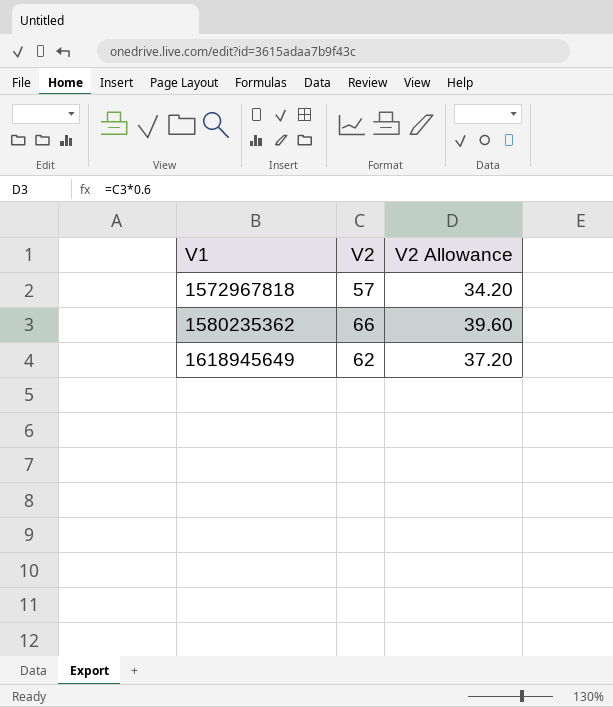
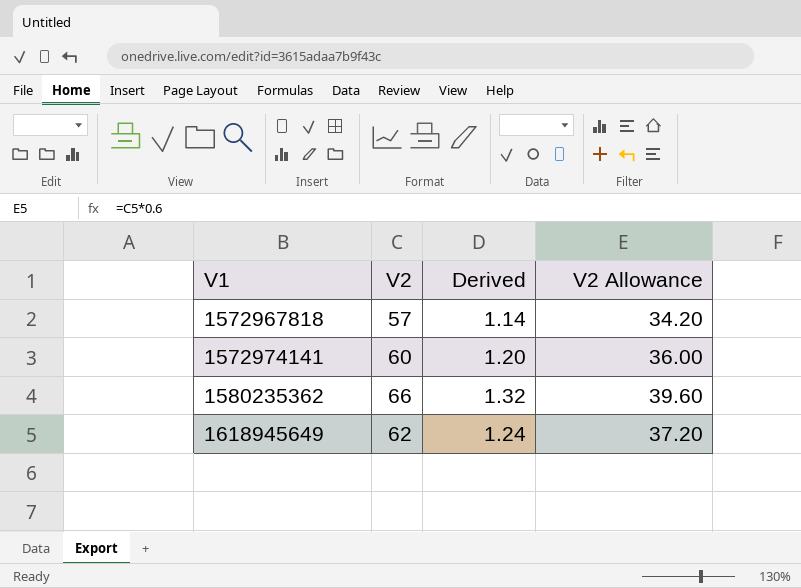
column Derived | formula: none -> [V2] * 0.02
row 1572974141: none -> 60 | 1.20 | 36.00

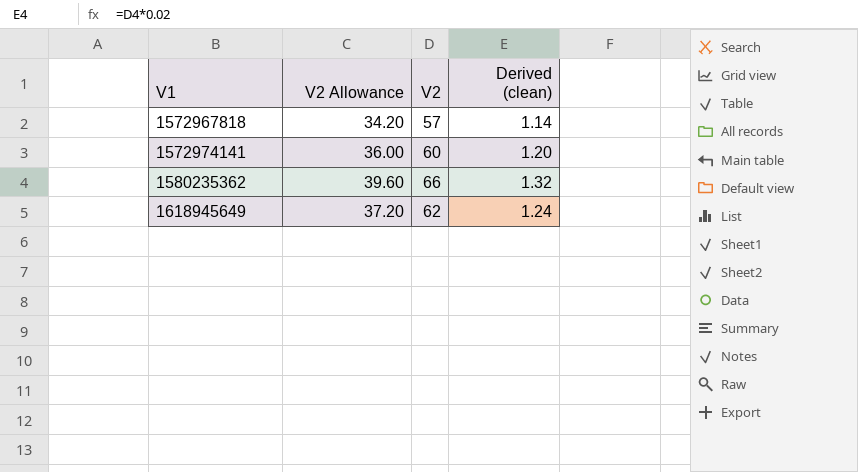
column V2 Allowance | position: 4 -> 2
column name: Derived -> Derived (clean)

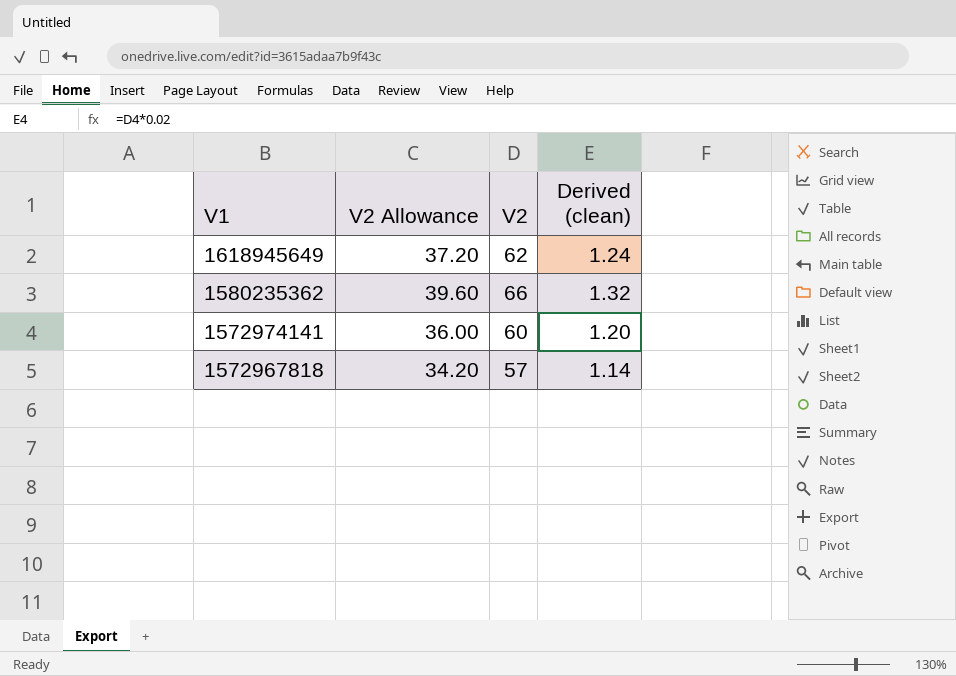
row order: V1 ascending -> V1 descending

